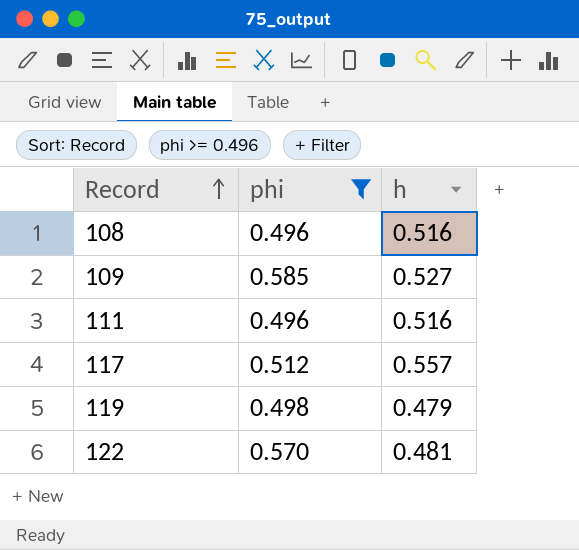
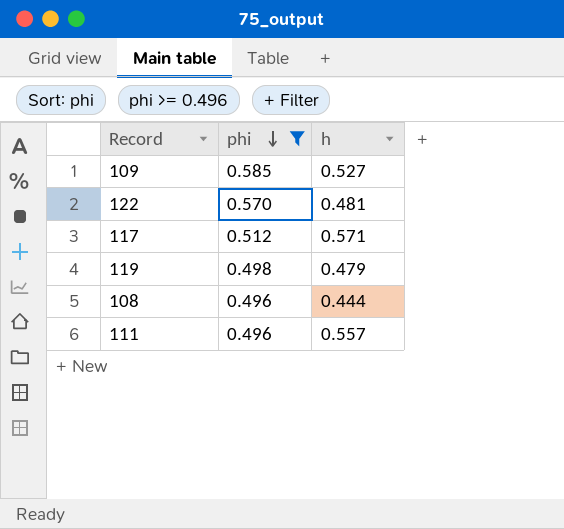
row order: Record ascending -> phi descending
117 | h: 0.557 -> 0.571
108 | h: 0.516 -> 0.444
111 | h: 0.516 -> 0.557

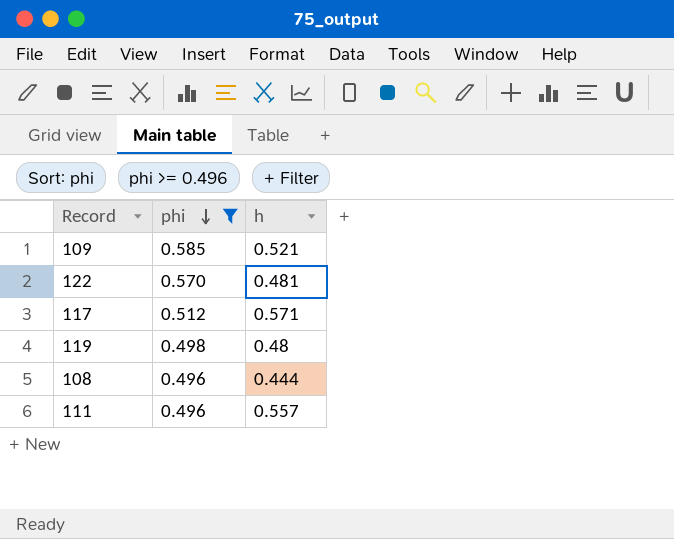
109 | h: 0.527 -> 0.521
119 | h: 0.479 -> 0.48

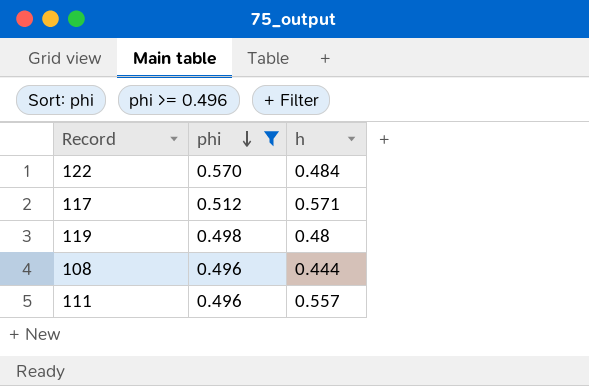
row 109: 0.585 | 0.521 -> none
122 | h: 0.481 -> 0.484

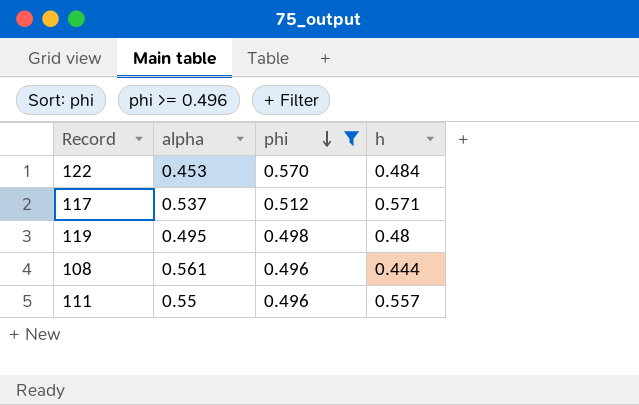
column alpha | position: none -> 2

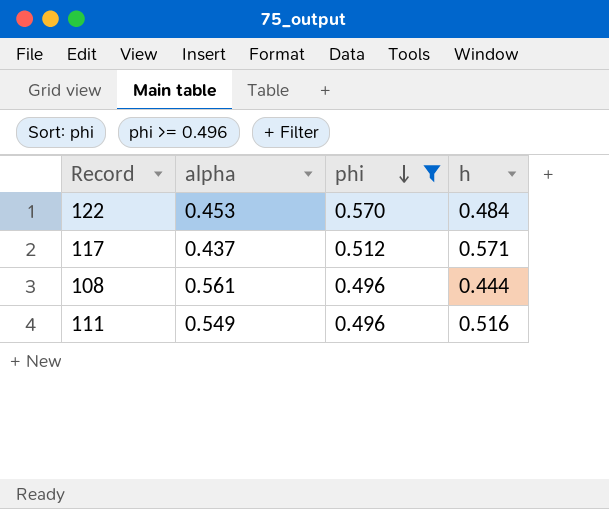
row 119: 0.495 | 0.498 | 0.48 -> none
117 | alpha: 0.537 -> 0.437
111 | alpha: 0.55 -> 0.549
111 | h: 0.557 -> 0.516

